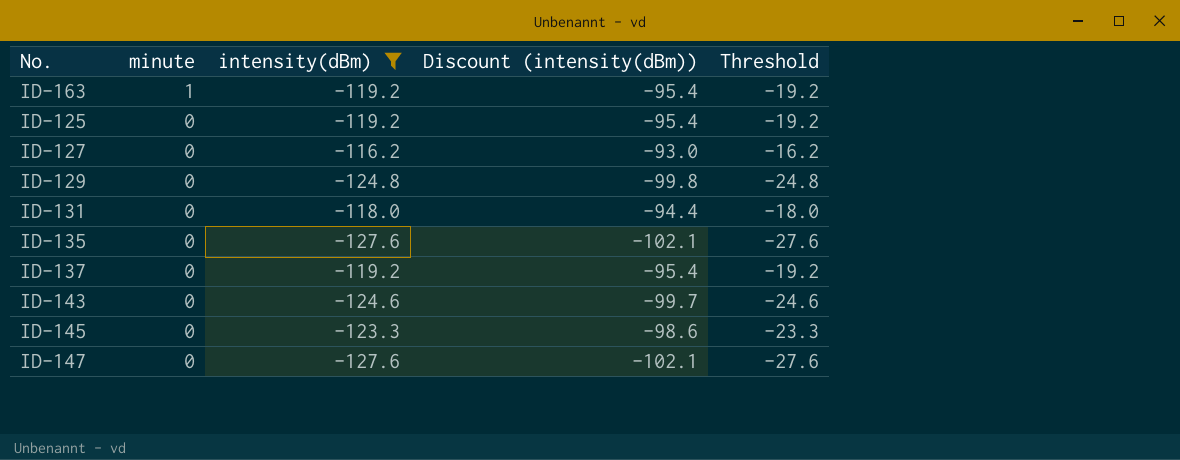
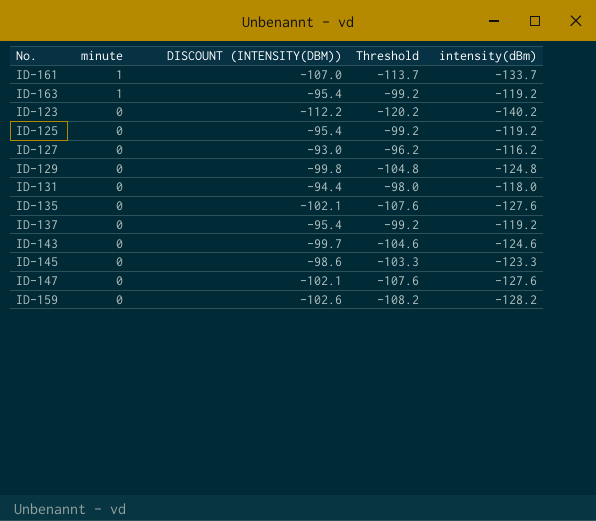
filter: intensity(dBm) >= -127.6 -> none
column name: Discount (intensity(dBm)) -> DISCOUNT (INTENSITY(DBM))
column Threshold | formula: [intensity(dBm)] + 100 -> [intensity(dBm)] + 20
column intensity(dBm) | position: 3 -> 5

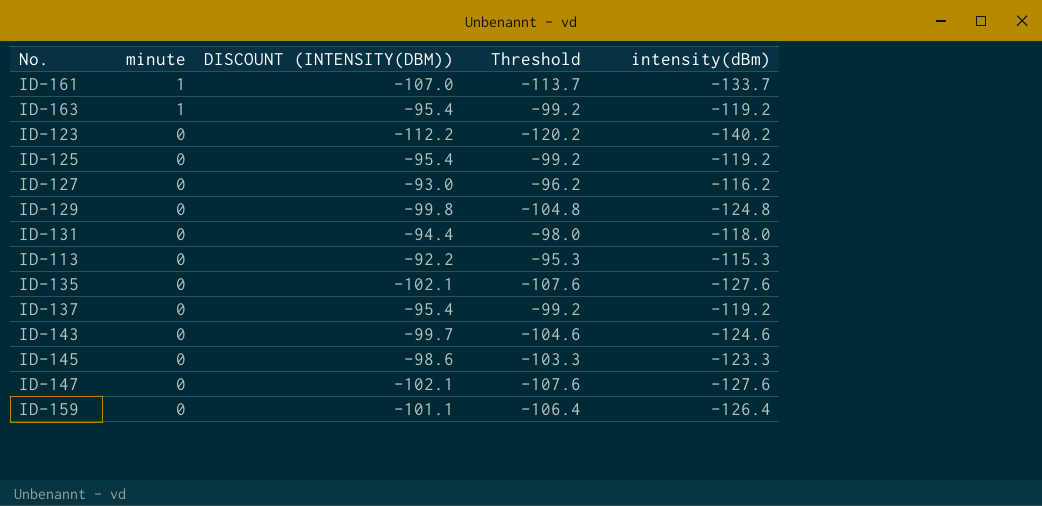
row ID-113: none -> 0 | -92.2 | -95.3 | -115.3
ID-159 | DISCOUNT (INTENSITY(DBM)): -102.6 -> -101.1
ID-159 | Threshold: -108.2 -> -106.4
ID-159 | intensity(dBm): -128.2 -> -126.4

